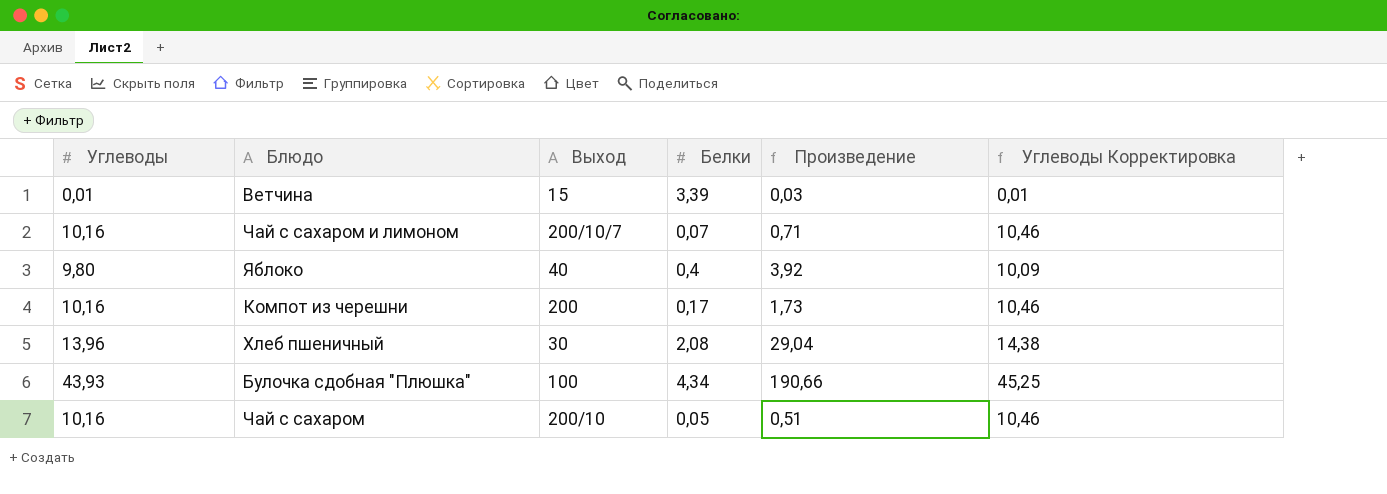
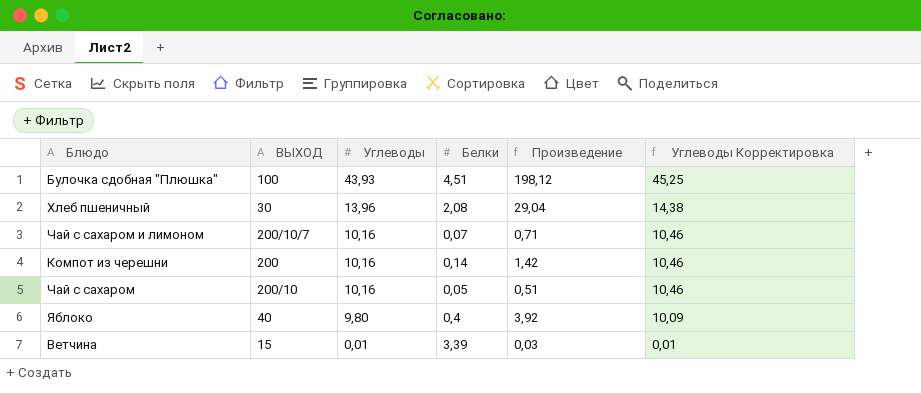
row order: none -> Углеводы descending
column name: Выход -> ВЫХОД
column Углеводы | position: 1 -> 3
Булочка сдобная "Плюшка" | Белки: 4,34 -> 4,51
Булочка сдобная "Плюшка" | Произведение: 190,66 -> 198,12
Компот из черешни | Белки: 0,17 -> 0,14
Компот из черешни | Произведение: 1,73 -> 1,42

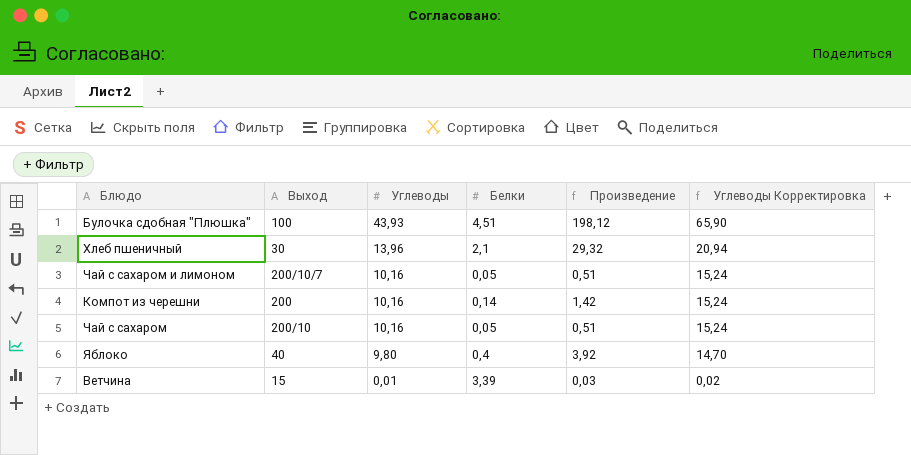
column name: ВЫХОД -> Выход
column Углеводы Корректировка | formula: [Углеводы] * 1,03 -> [Углеводы] * 1,5
Хлеб пшеничный | Белки: 2,08 -> 2,1
Хлеб пшеничный | Произведение: 29,04 -> 29,32
Чай с сахаром и лимоном | Белки: 0,07 -> 0,05
Чай с сахаром и лимоном | Произведение: 0,71 -> 0,51

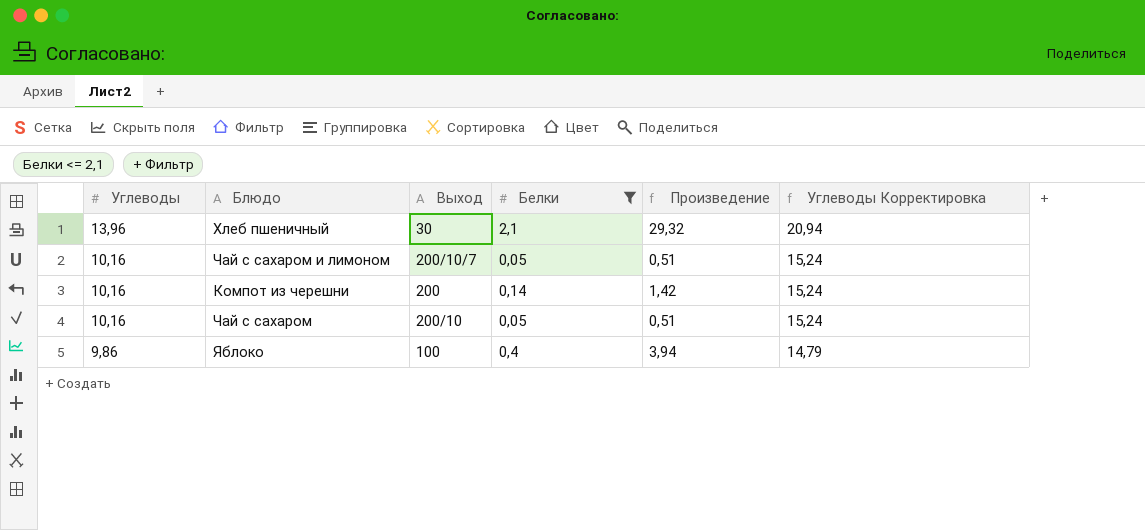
filter: none -> Белки <= 2,1
column Углеводы | position: 3 -> 1
Яблоко | Углеводы: 9,80 -> 9,86
Яблоко | Выход: 40 -> 100
Яблоко | Произведение: 3,92 -> 3,94
Яблоко | Углеводы Корректировка: 14,70 -> 14,79

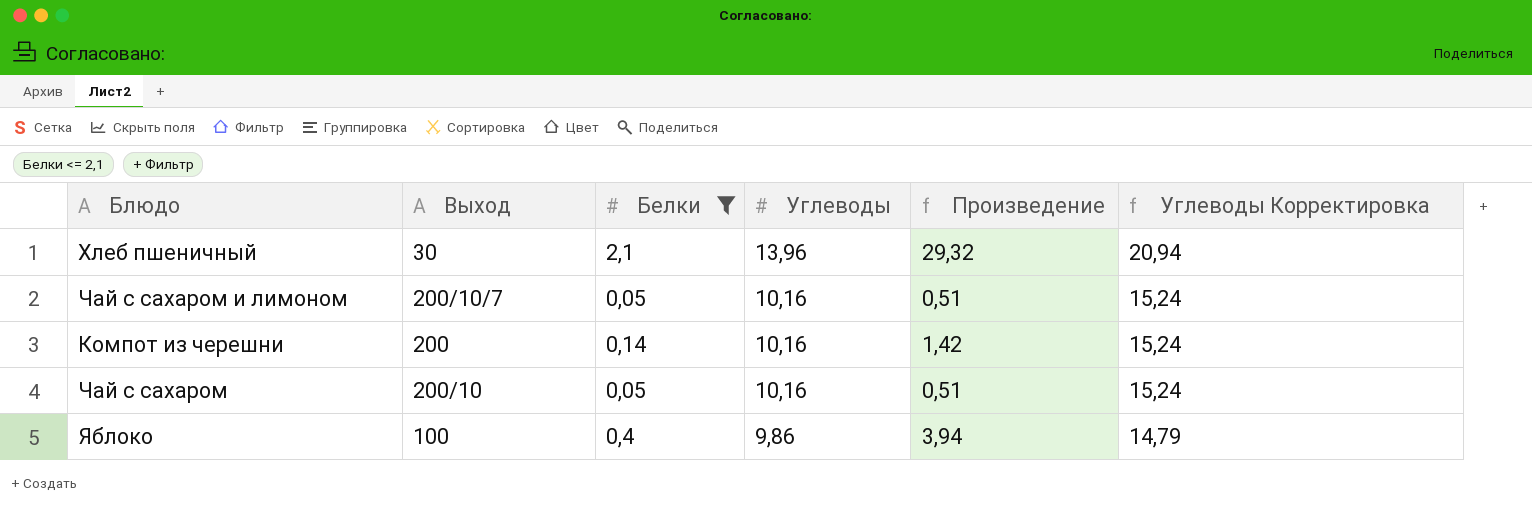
column Углеводы | position: 1 -> 4

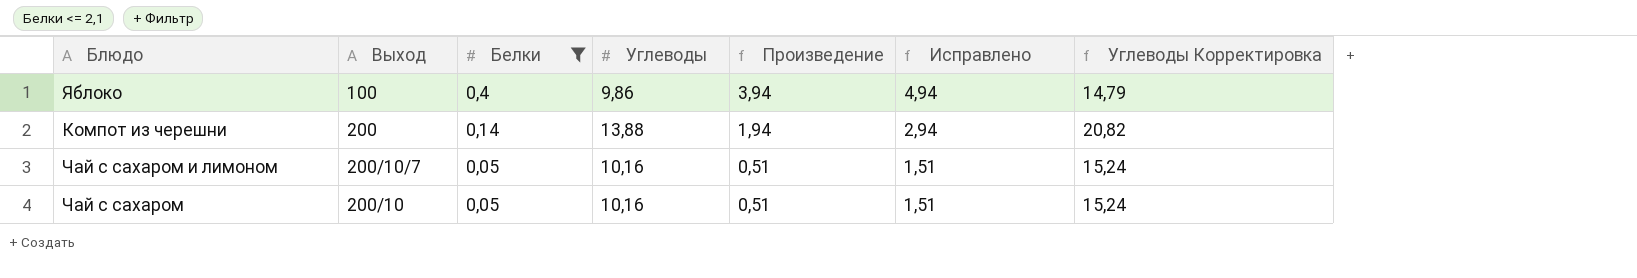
row order: Углеводы descending -> Белки descending
column Исправлено | formula: none -> [Произведение] + 1
row Хлеб пшеничный: 30 | 2,1 | 13,96 | 29,32 | 20,94 -> none
Компот из черешни | Углеводы: 10,16 -> 13,88
Компот из черешни | Произведение: 1,42 -> 1,94
Компот из черешни | Углеводы Корректировка: 15,24 -> 20,82

